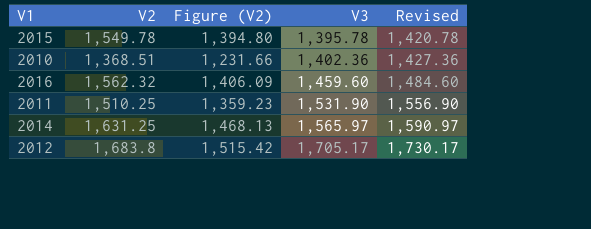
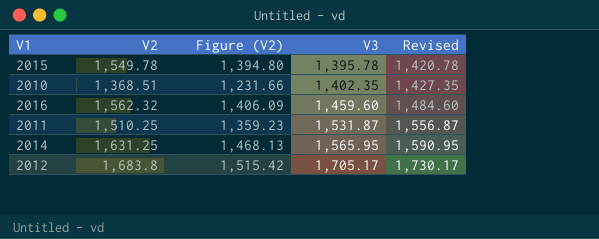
2010 | V3: 1,402.36 -> 1,402.35
2010 | Revised: 1,427.36 -> 1,427.35
2011 | V3: 1,531.90 -> 1,531.87
2011 | Revised: 1,556.90 -> 1,556.87
2014 | V3: 1,565.97 -> 1,565.95
2014 | Revised: 1,590.97 -> 1,590.95

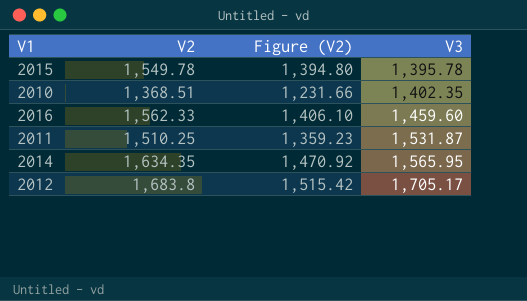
column Revised | formula: [V3] + 25 -> none
2016 | V2: 1,562.32 -> 1,562.33
2016 | Figure (V2): 1,406.09 -> 1,406.10
2014 | V2: 1,631.25 -> 1,634.35
2014 | Figure (V2): 1,468.13 -> 1,470.92

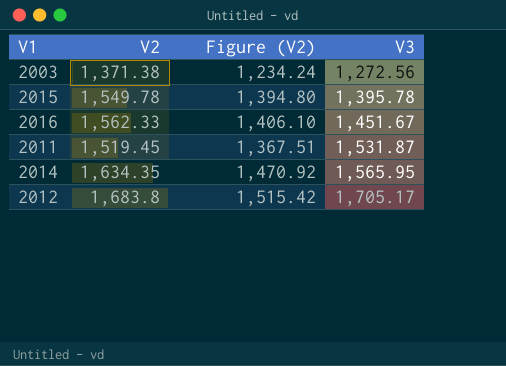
row 2010: 1,368.51 | 1,231.66 | 1,402.35 -> none
row 2003: none -> 1,371.38 | 1,234.24 | 1,272.56
2016 | V3: 1,459.60 -> 1,451.67
2011 | V2: 1,510.25 -> 1,519.45
2011 | Figure (V2): 1,359.23 -> 1,367.51

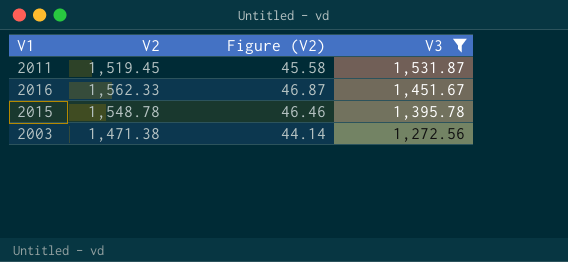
filter: none -> V3 <= 1,531.87
row order: V3 ascending -> V3 descending
column Figure (V2) | formula: [V2] * 0.9 -> [V2] * 0.03
2015 | V2: 1,549.78 -> 1,548.78
2003 | V2: 1,371.38 -> 1,471.38

